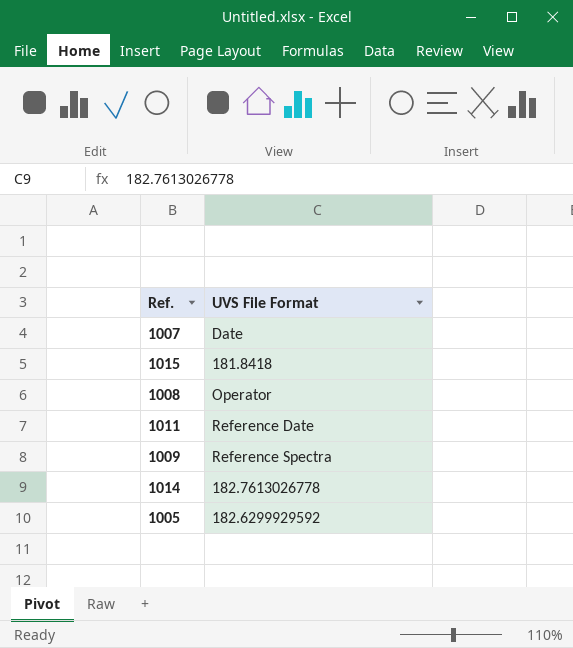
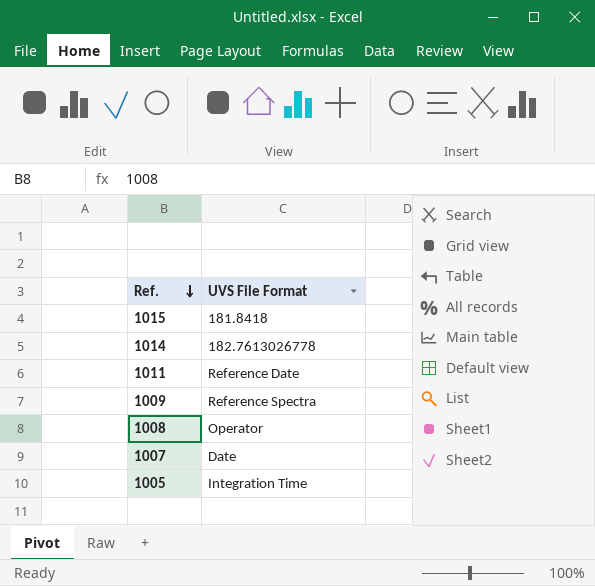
row order: none -> Ref. descending
1005 | UVS File Format: 182.6299929592 -> Integration Time

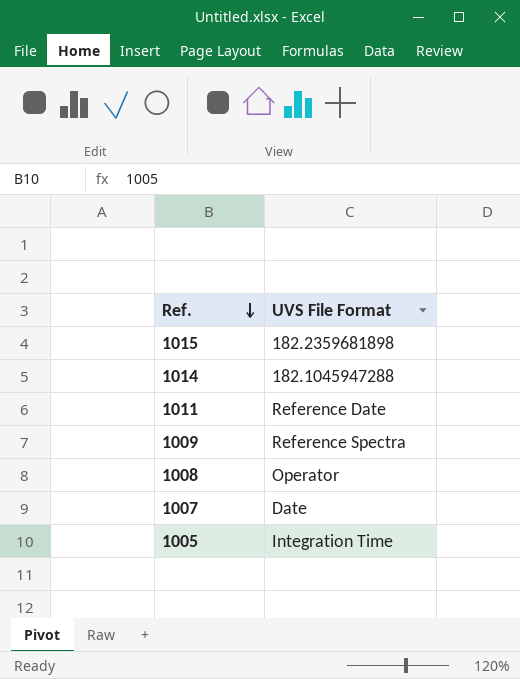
1015 | UVS File Format: 181.8418 -> 182.2359681898
1014 | UVS File Format: 182.7613026778 -> 182.1045947288

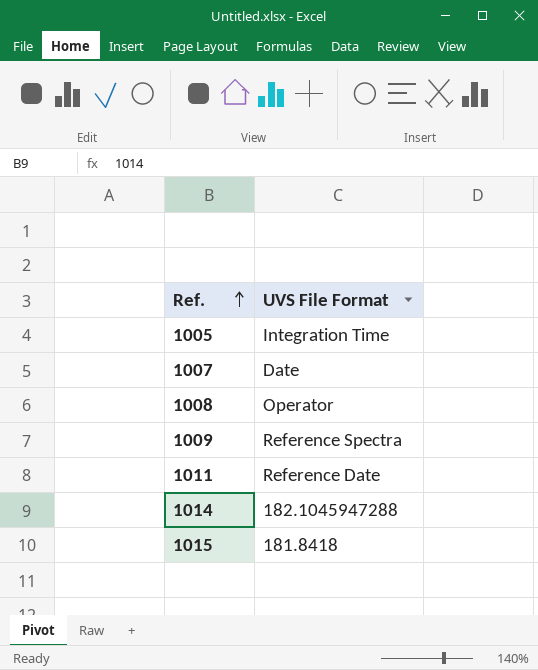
row order: Ref. descending -> Ref. ascending
1015 | UVS File Format: 182.2359681898 -> 181.8418

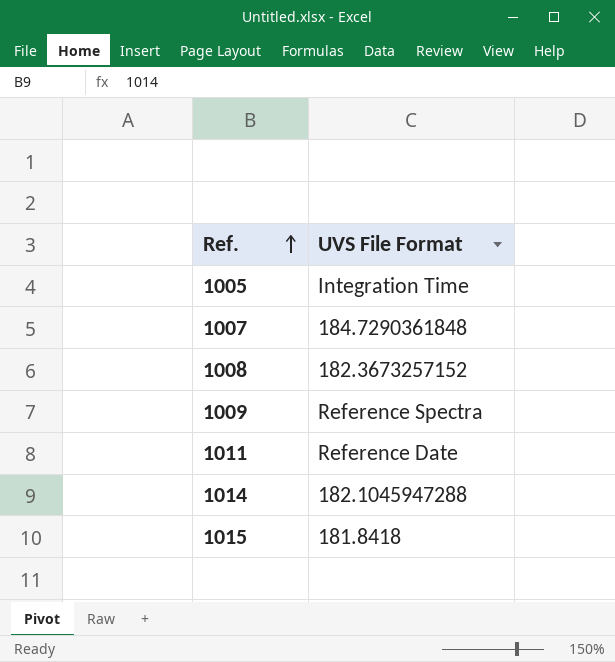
1007 | UVS File Format: Date -> 184.7290361848
1008 | UVS File Format: Operator -> 182.3673257152

